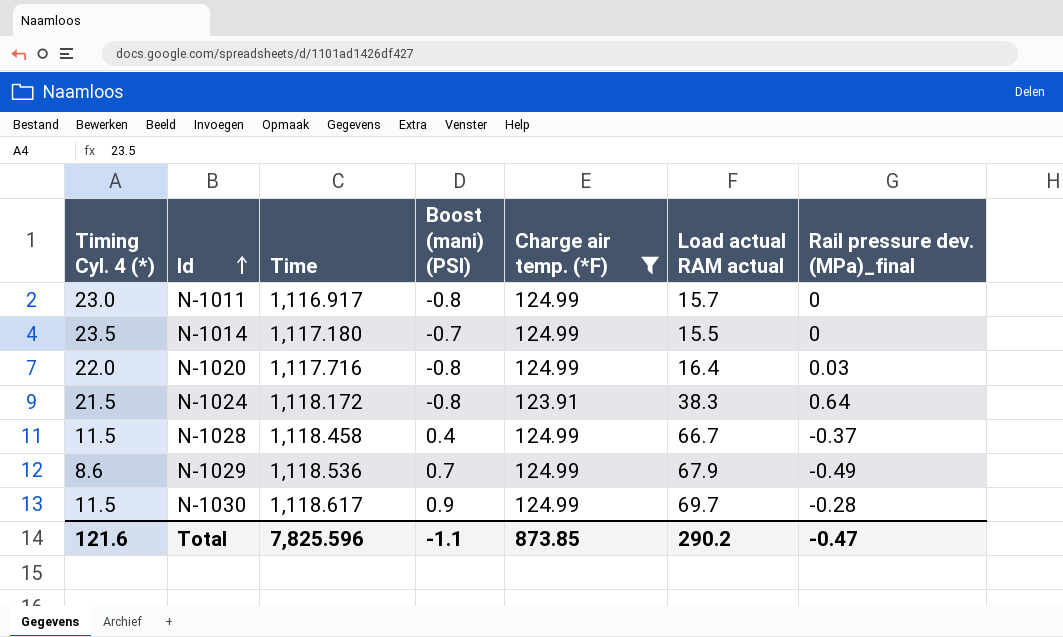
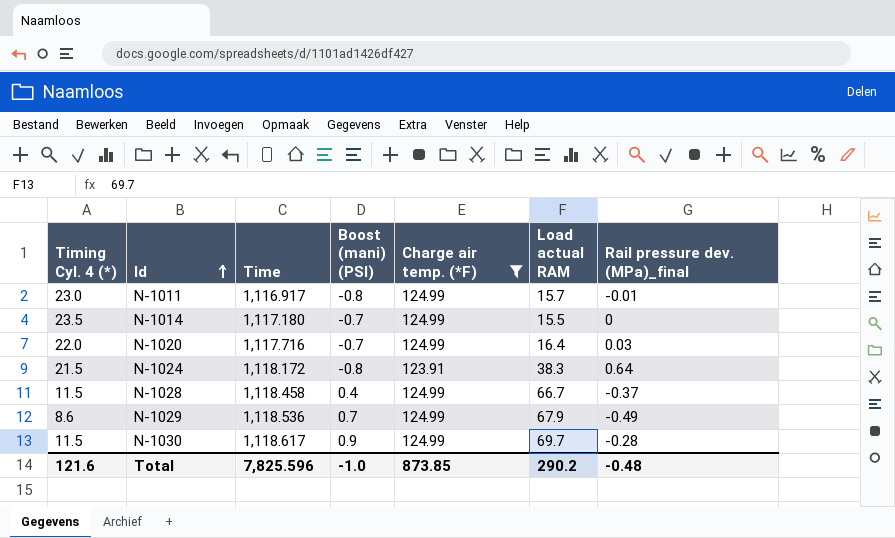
column name: Load actual RAM actual -> Load actual RAM
N-1011 | Rail pressure dev. (MPa)_final: 0 -> -0.01
N-1020 | Boost (mani) (PSI): -0.8 -> -0.7
Total | Boost (mani) (PSI): -1.1 -> -1.0
Total | Rail pressure dev. (MPa)_final: -0.47 -> -0.48

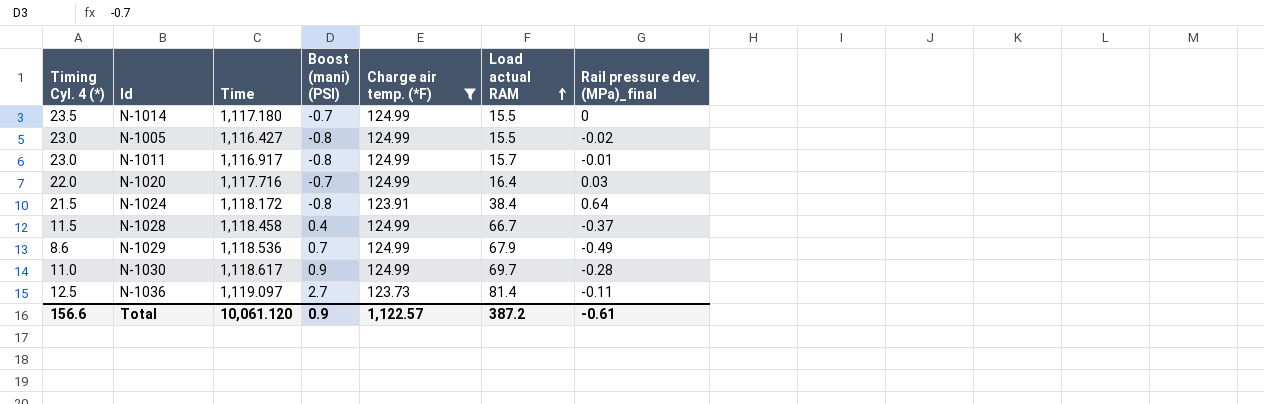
row order: Id ascending -> Load actual RAM ascending
row N-1005: none -> 23.0 | 1,116.427 | -0.8 | 124.99 | 15.5 | -0.02
N-1024 | Load actual RAM: 38.3 -> 38.4
N-1030 | Timing Cyl. 4 (*): 11.5 -> 11.0
row N-1036: none -> 12.5 | 1,119.097 | 2.7 | 123.73 | 81.4 | -0.11
Total | Timing Cyl. 4 (*): 121.6 -> 156.6
Total | Time: 7,825.596 -> 10,061.120
Total | Boost (mani) (PSI): -1.0 -> 0.9
Total | Charge air temp. (*F): 873.85 -> 1,122.57
Total | Load actual RAM: 290.2 -> 387.2
Total | Rail pressure dev. (MPa)_final: -0.48 -> -0.61

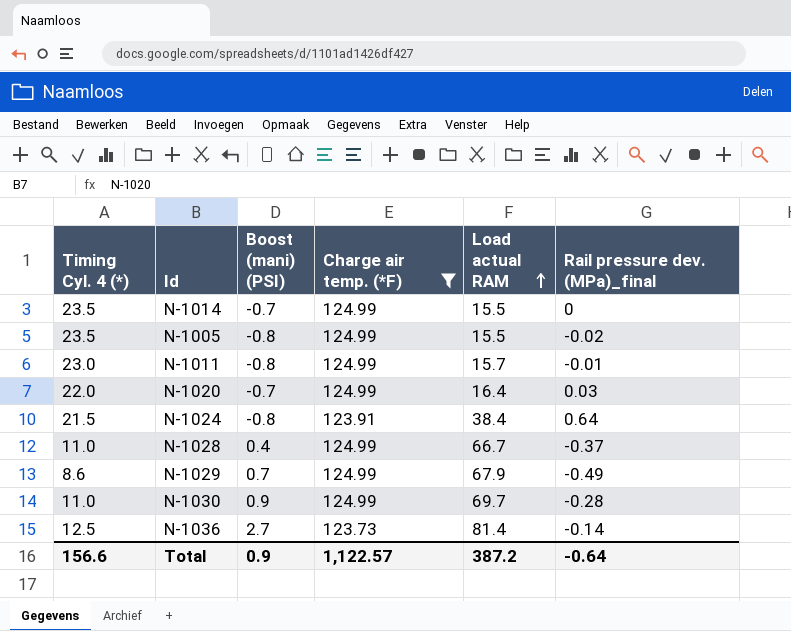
column Time | position: 3 -> none
N-1005 | Timing Cyl. 4 (*): 23.0 -> 23.5
N-1028 | Timing Cyl. 4 (*): 11.5 -> 11.0
N-1036 | Rail pressure dev. (MPa)_final: -0.11 -> -0.14
Total | Rail pressure dev. (MPa)_final: -0.61 -> -0.64

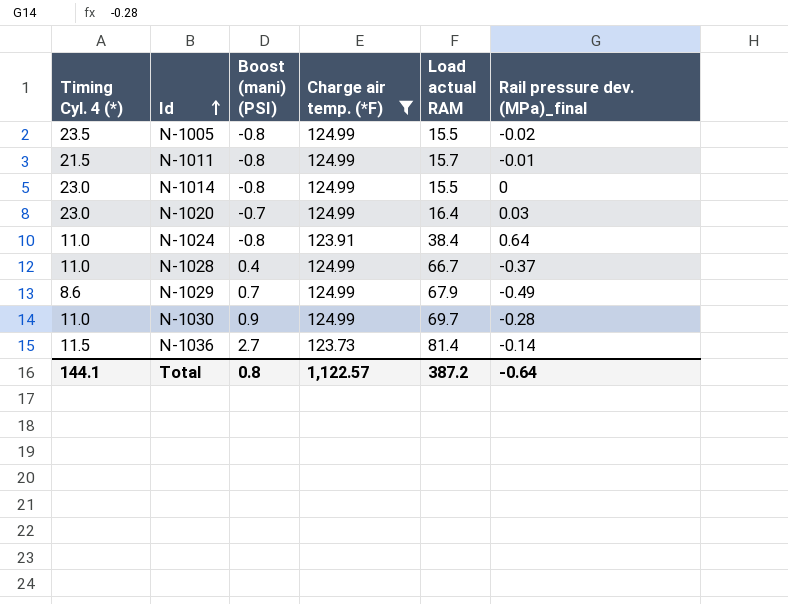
row order: Load actual RAM ascending -> Id ascending
N-1011 | Timing Cyl. 4 (*): 23.0 -> 21.5
N-1014 | Timing Cyl. 4 (*): 23.5 -> 23.0
N-1014 | Boost (mani) (PSI): -0.7 -> -0.8
N-1020 | Timing Cyl. 4 (*): 22.0 -> 23.0
N-1024 | Timing Cyl. 4 (*): 21.5 -> 11.0
N-1036 | Timing Cyl. 4 (*): 12.5 -> 11.5
Total | Timing Cyl. 4 (*): 156.6 -> 144.1
Total | Boost (mani) (PSI): 0.9 -> 0.8

